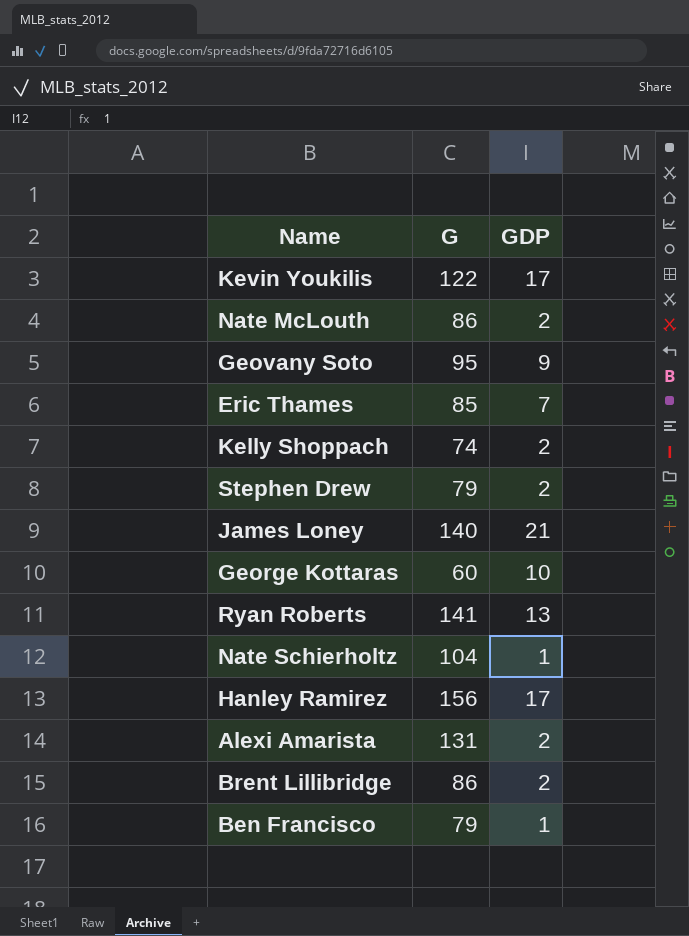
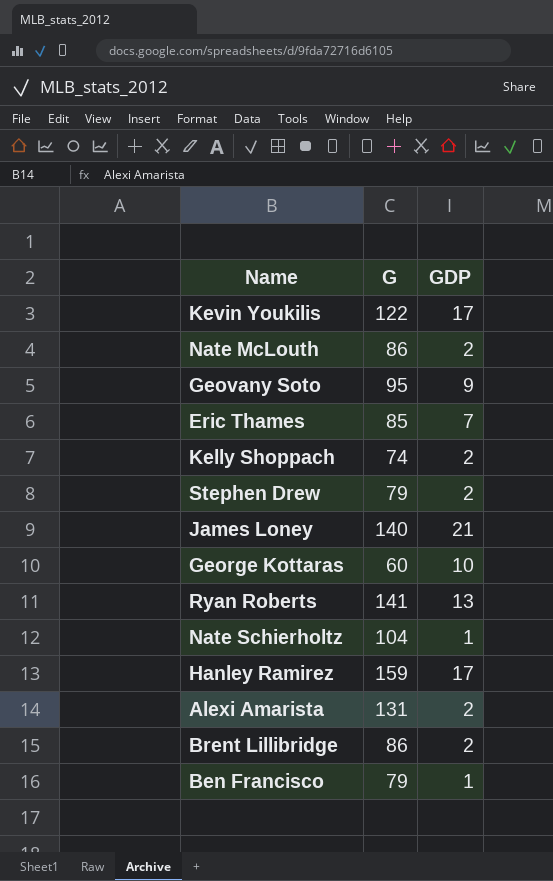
Hanley Ramirez | G: 156 -> 159

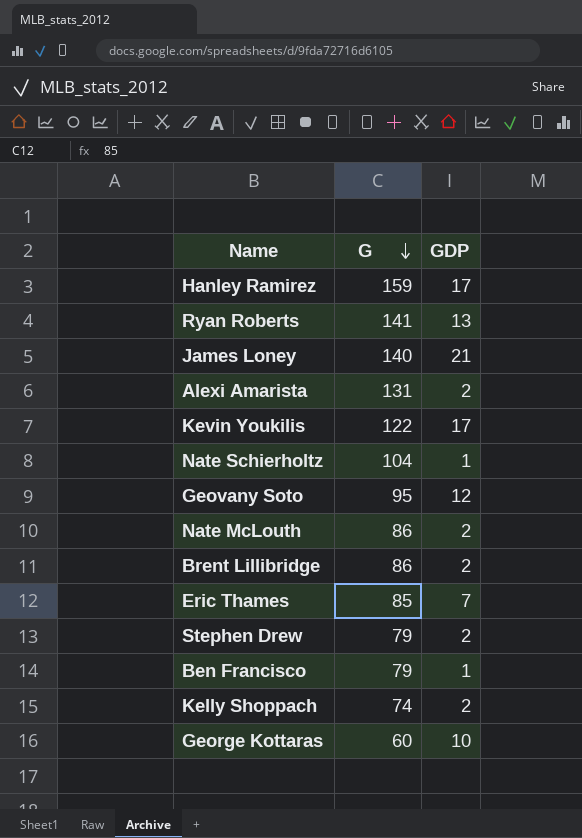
row order: none -> G descending
Geovany Soto | GDP: 9 -> 12

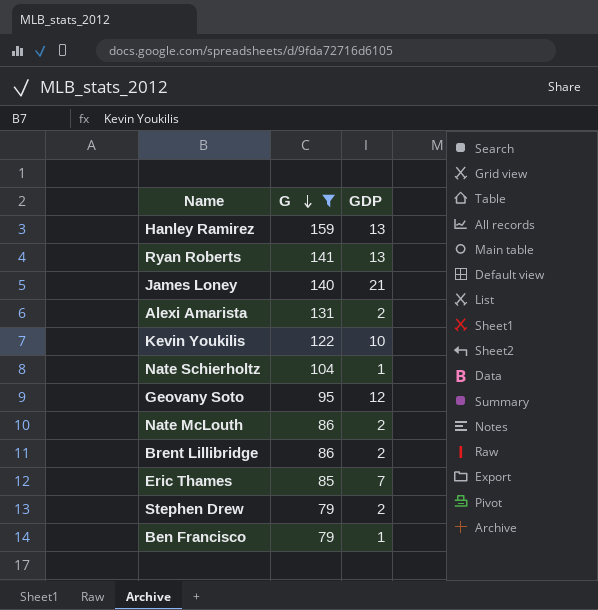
filter: none -> G >= 79
Hanley Ramirez | GDP: 17 -> 13
Kevin Youkilis | GDP: 17 -> 10

